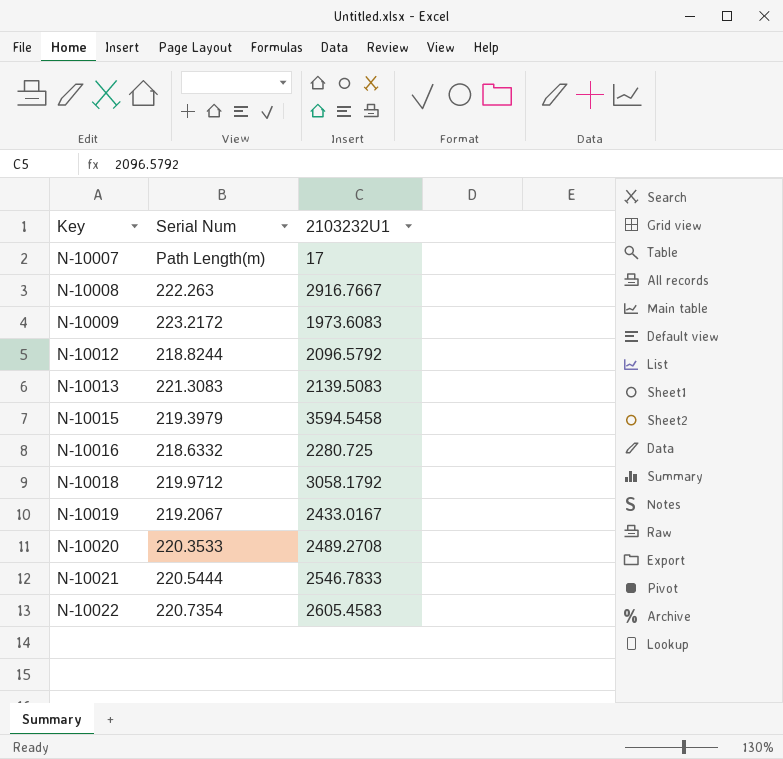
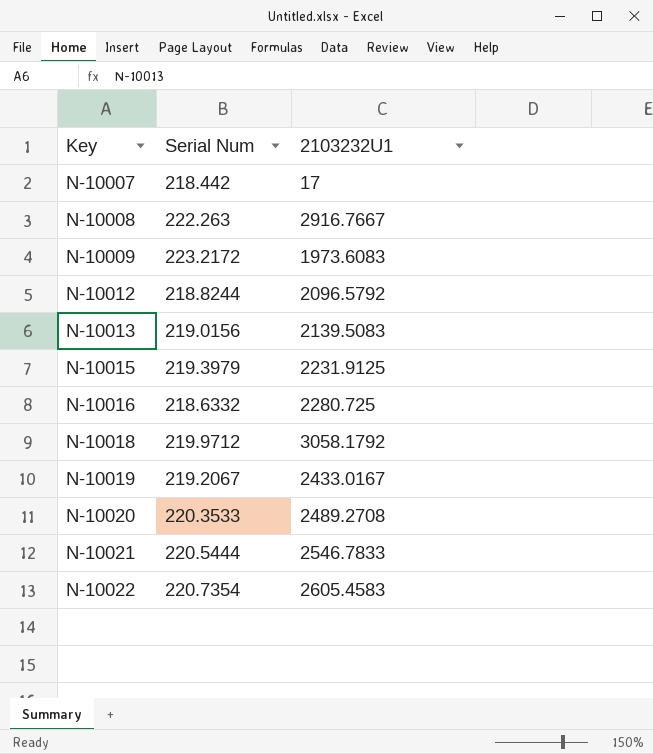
N-10007 | Serial Num: Path Length(m) -> 218.442
N-10013 | Serial Num: 221.3083 -> 219.0156
N-10015 | 2103232U1: 3594.5458 -> 2231.9125

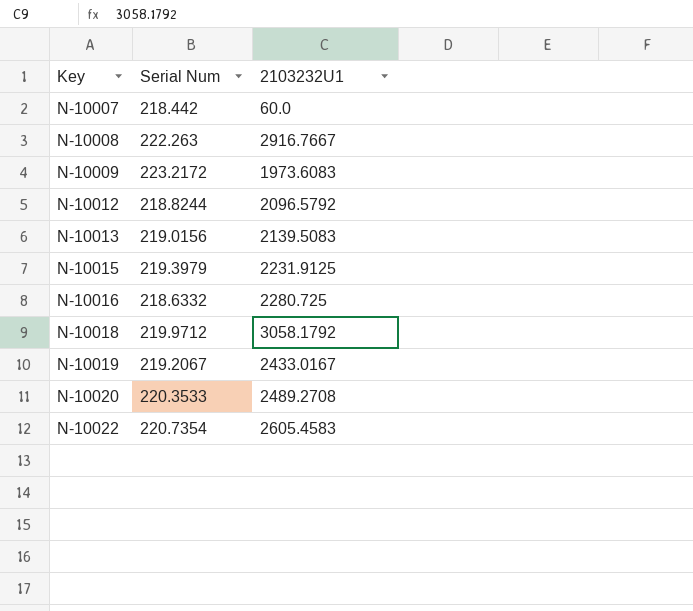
row N-10021: 220.5444 | 2546.7833 -> none
N-10007 | 2103232U1: 17 -> 60.0

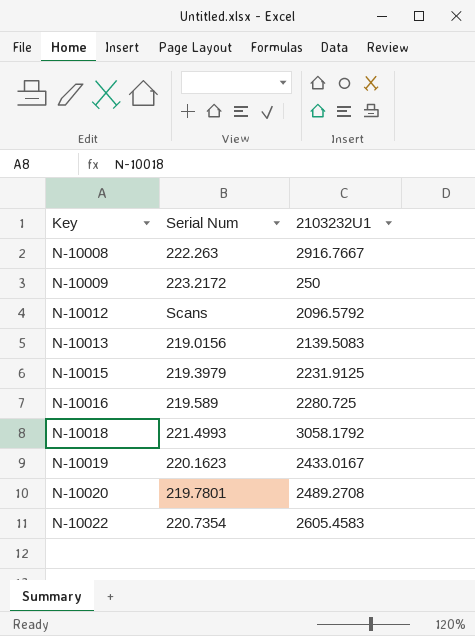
row N-10007: 218.442 | 60.0 -> none
N-10009 | 2103232U1: 1973.6083 -> 250
N-10012 | Serial Num: 218.8244 -> Scans
N-10016 | Serial Num: 218.6332 -> 219.589
N-10018 | Serial Num: 219.9712 -> 221.4993
N-10019 | Serial Num: 219.2067 -> 220.1623
N-10020 | Serial Num: 220.3533 -> 219.7801

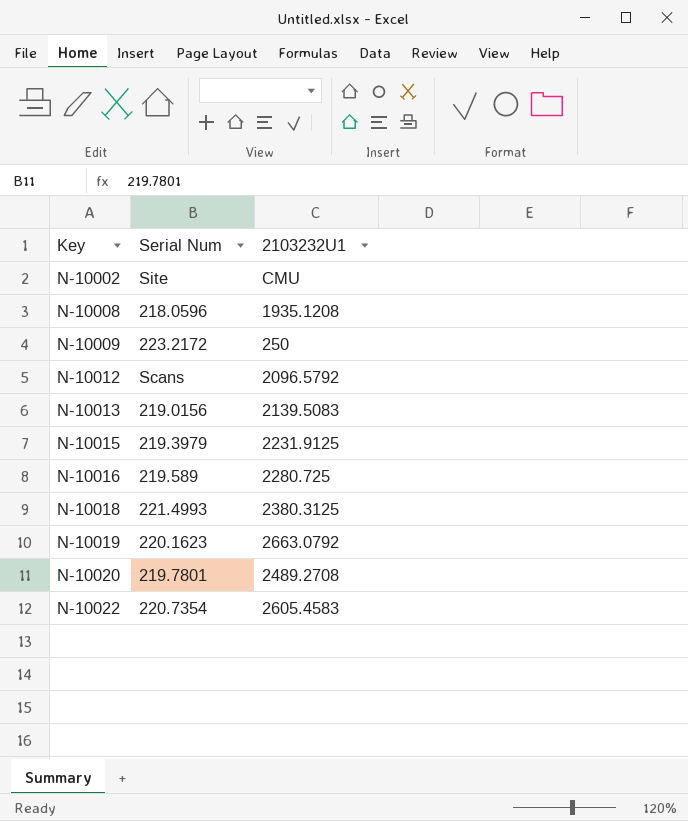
row N-10002: none -> Site | CMU
N-10008 | Serial Num: 222.263 -> 218.0596
N-10008 | 2103232U1: 2916.7667 -> 1935.1208
N-10018 | 2103232U1: 3058.1792 -> 2380.3125
N-10019 | 2103232U1: 2433.0167 -> 2663.0792

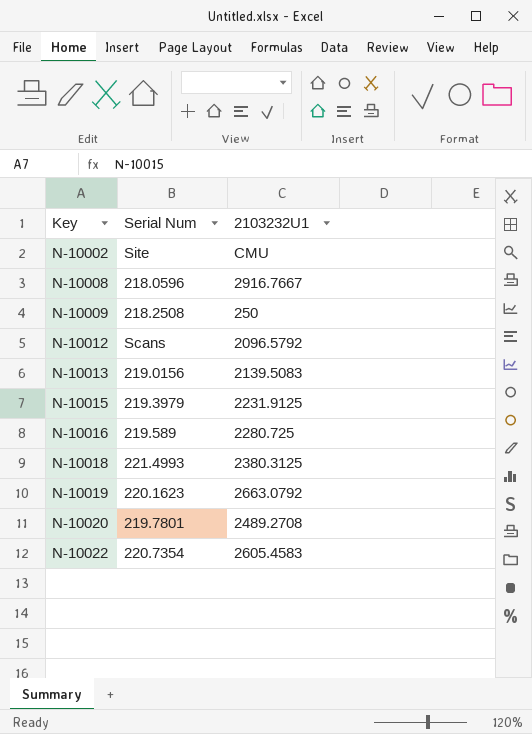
N-10008 | 2103232U1: 1935.1208 -> 2916.7667
N-10009 | Serial Num: 223.2172 -> 218.2508

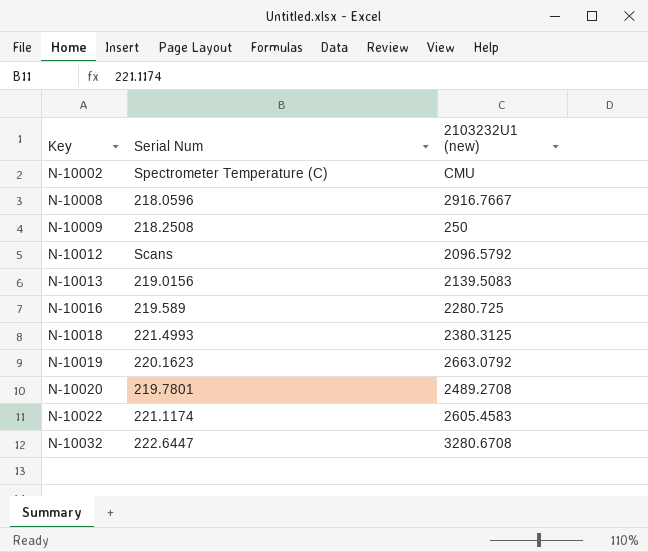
column name: 2103232U1 -> 2103232U1 (new)
row N-10015: 219.3979 | 2231.9125 -> none
N-10002 | Serial Num: Site -> Spectrometer Temperature (C)
N-10022 | Serial Num: 220.7354 -> 221.1174
row N-10032: none -> 222.6447 | 3280.6708

